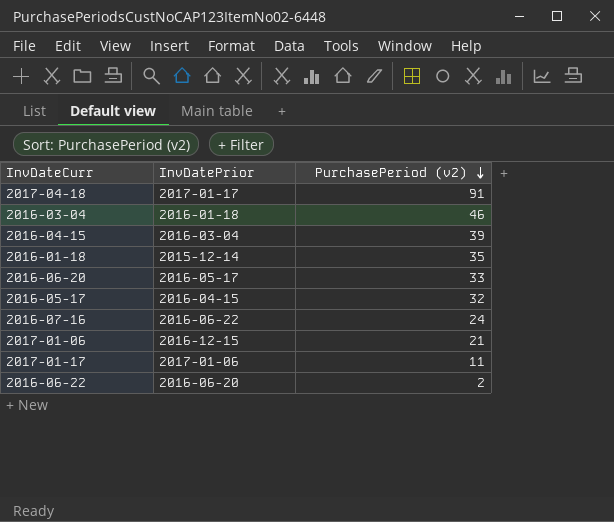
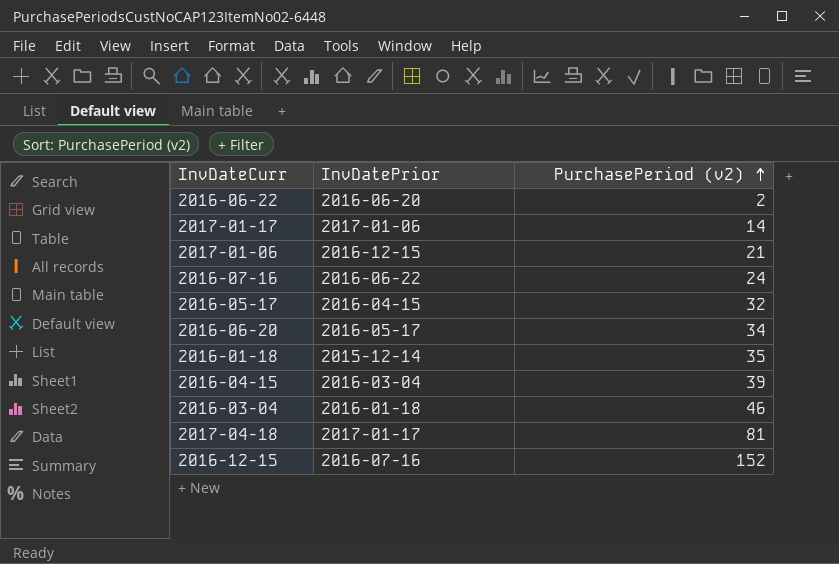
row order: PurchasePeriod (v2) descending -> PurchasePeriod (v2) ascending
2017-01-17 | PurchasePeriod (v2): 11 -> 14
2016-06-20 | PurchasePeriod (v2): 33 -> 34
2017-04-18 | PurchasePeriod (v2): 91 -> 81
row 2016-12-15: none -> 2016-07-16 | 152

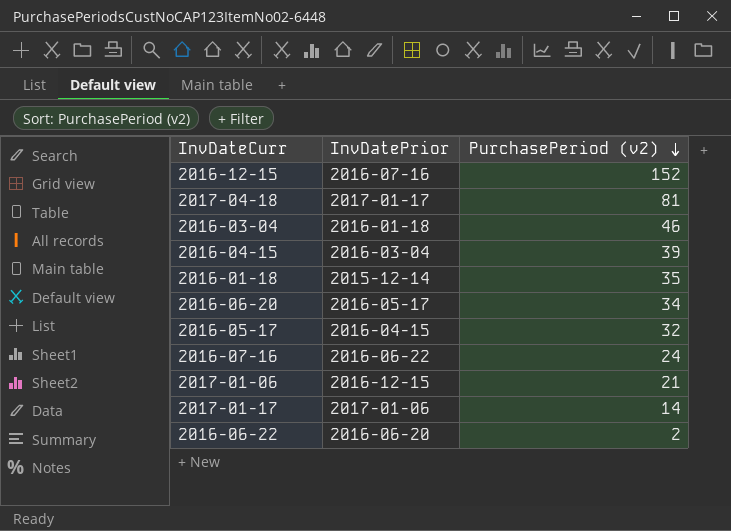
row order: PurchasePeriod (v2) ascending -> PurchasePeriod (v2) descending

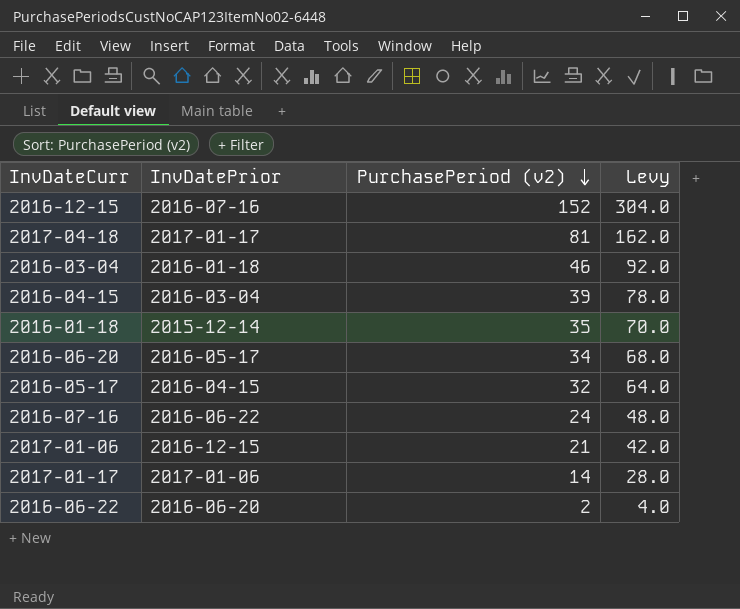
column Levy | formula: none -> [PurchasePeriod (v2)] * 2

